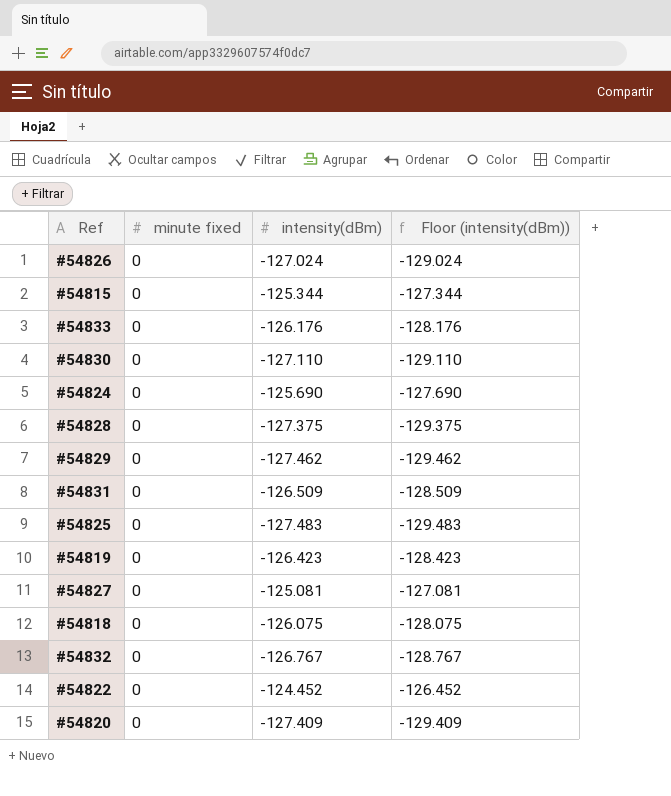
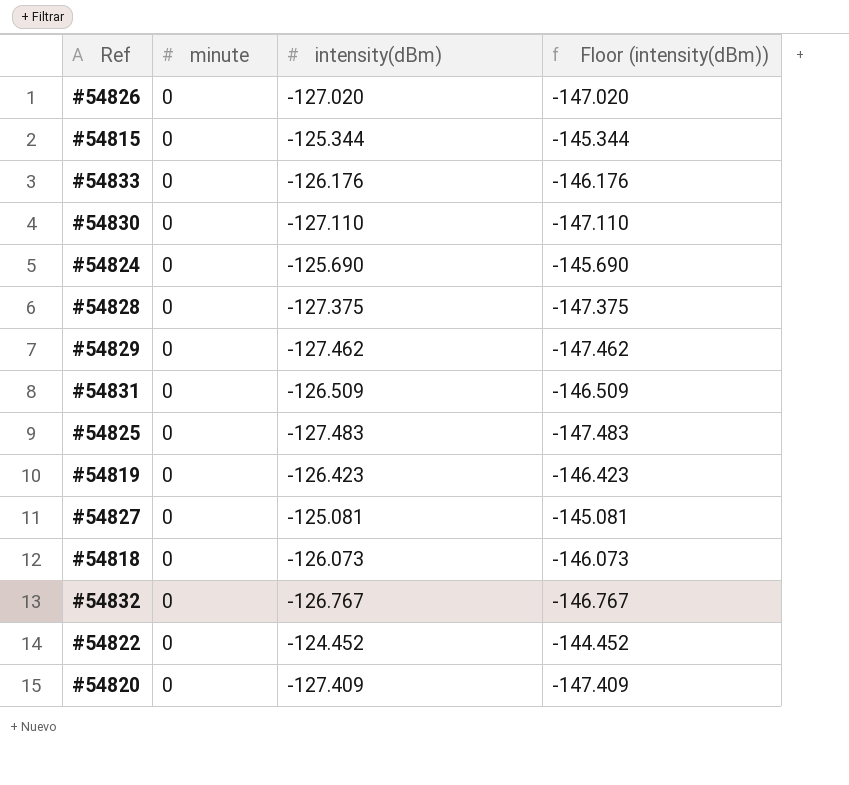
column name: minute fixed -> minute
column Floor (intensity(dBm)) | formula: [intensity(dBm)] - 2 -> [intensity(dBm)] - 20
#54826 | intensity(dBm): -127.024 -> -127.020
#54818 | intensity(dBm): -126.075 -> -126.073

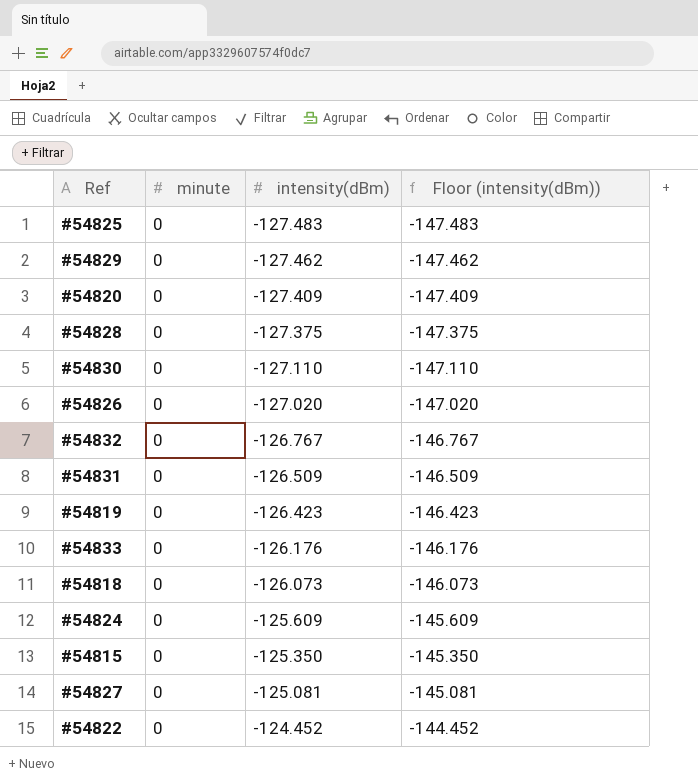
row order: none -> intensity(dBm) ascending
#54824 | intensity(dBm): -125.690 -> -125.609
#54824 | Floor (intensity(dBm)): -145.690 -> -145.609
#54815 | intensity(dBm): -125.344 -> -125.350
#54815 | Floor (intensity(dBm)): -145.344 -> -145.350

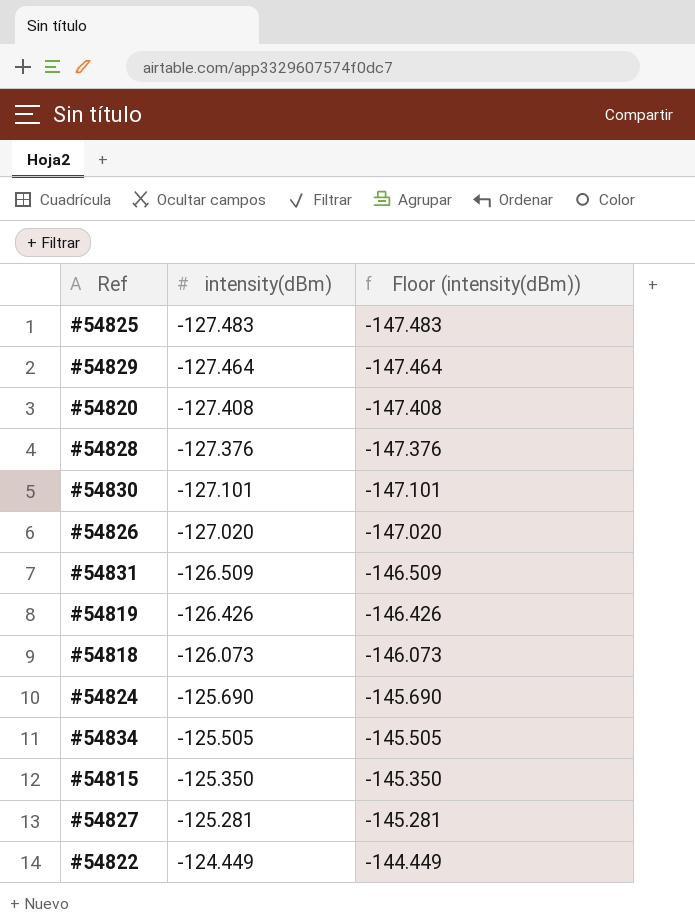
column minute | position: 2 -> none
row #54832: 0 | -126.767 | -146.767 -> none
row #54833: 0 | -126.176 | -146.176 -> none
#54829 | intensity(dBm): -127.462 -> -127.464
#54829 | Floor (intensity(dBm)): -147.462 -> -147.464
#54820 | intensity(dBm): -127.409 -> -127.408
#54820 | Floor (intensity(dBm)): -147.409 -> -147.408
#54828 | intensity(dBm): -127.375 -> -127.376
#54828 | Floor (intensity(dBm)): -147.375 -> -147.376
#54830 | intensity(dBm): -127.110 -> -127.101
#54830 | Floor (intensity(dBm)): -147.110 -> -147.101
#54819 | intensity(dBm): -126.423 -> -126.426
#54819 | Floor (intensity(dBm)): -146.423 -> -146.426
#54824 | intensity(dBm): -125.609 -> -125.690
#54824 | Floor (intensity(dBm)): -145.609 -> -145.690
row #54834: none -> -125.505 | -145.505
#54827 | intensity(dBm): -125.081 -> -125.281
#54827 | Floor (intensity(dBm)): -145.081 -> -145.281
#54822 | intensity(dBm): -124.452 -> -124.449
#54822 | Floor (intensity(dBm)): -144.452 -> -144.449

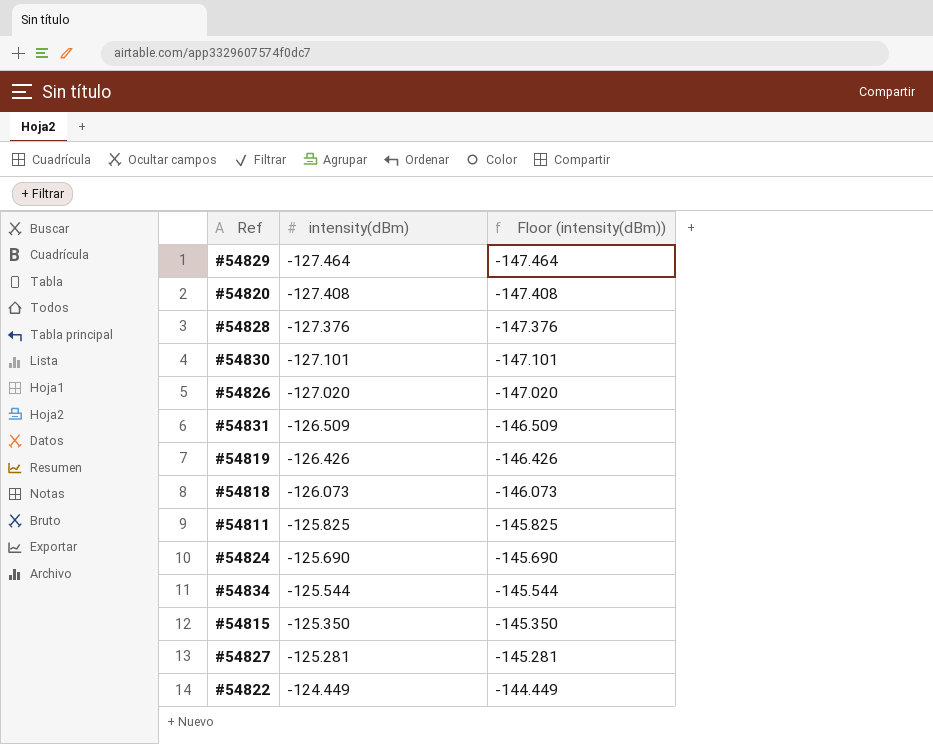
row #54825: -127.483 | -147.483 -> none
row #54811: none -> -125.825 | -145.825
#54834 | intensity(dBm): -125.505 -> -125.544
#54834 | Floor (intensity(dBm)): -145.505 -> -145.544

